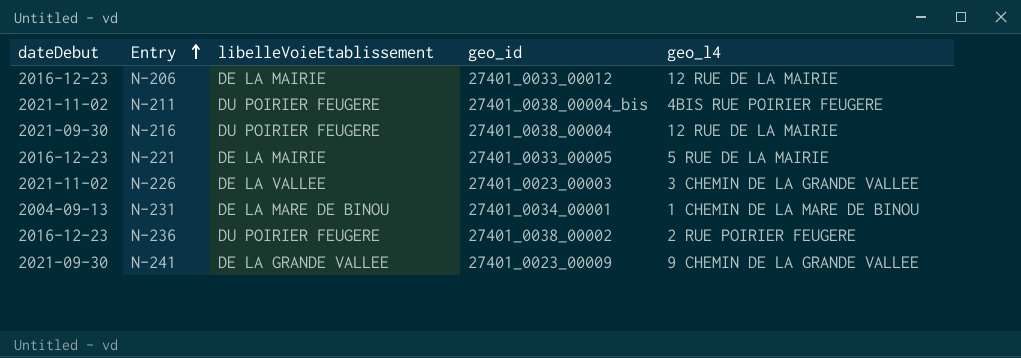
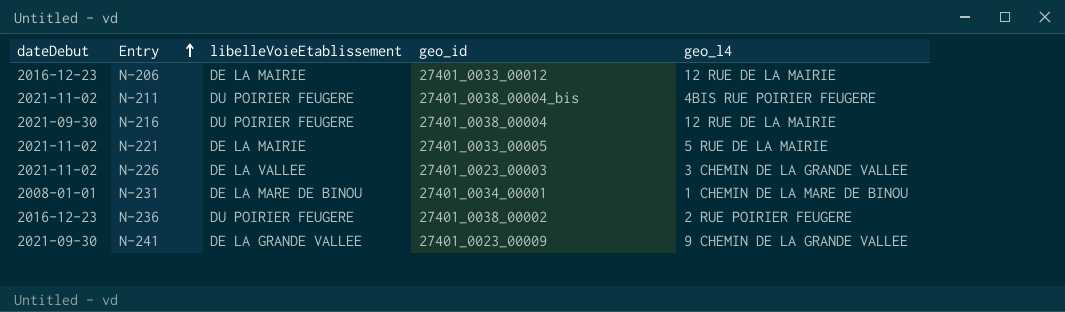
N-221 | dateDebut: 2016-12-23 -> 2021-11-02
N-231 | dateDebut: 2004-09-13 -> 2008-01-01

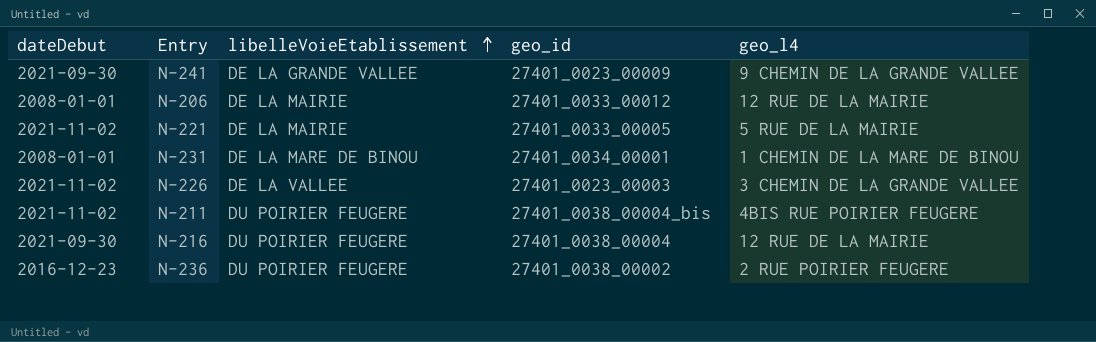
row order: Entry ascending -> libelleVoieEtablissement ascending
N-206 | dateDebut: 2016-12-23 -> 2008-01-01

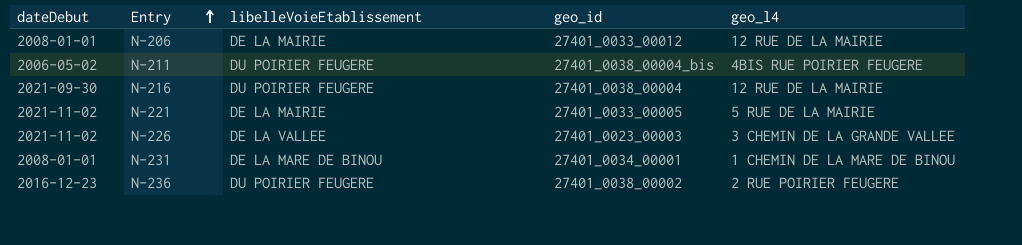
row order: libelleVoieEtablissement ascending -> Entry ascending
row N-241: 2021-09-30 | DE LA GRANDE VALLEE | 27401_0023_00009 | 9 CHEMIN DE LA GRANDE VALLEE -> none
N-211 | dateDebut: 2021-11-02 -> 2006-05-02

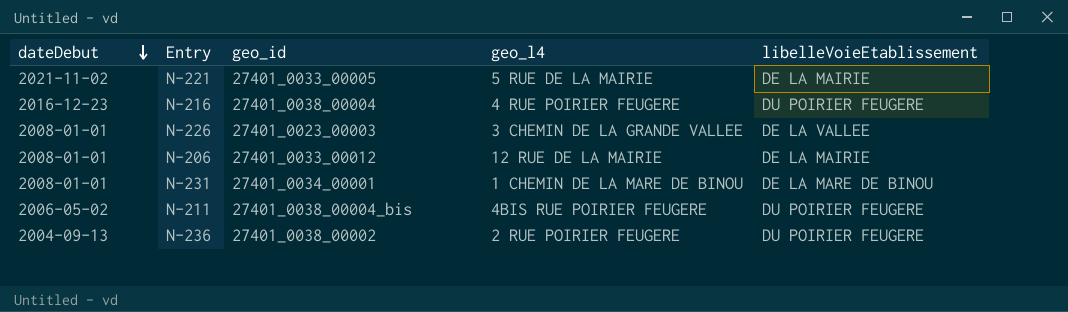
row order: Entry ascending -> dateDebut descending
column libelleVoieEtablissement | position: 3 -> 5
N-216 | dateDebut: 2021-09-30 -> 2016-12-23
N-216 | geo_l4: 12 RUE DE LA MAIRIE -> 4 RUE POIRIER FEUGERE
N-226 | dateDebut: 2021-11-02 -> 2008-01-01
N-236 | dateDebut: 2016-12-23 -> 2004-09-13

